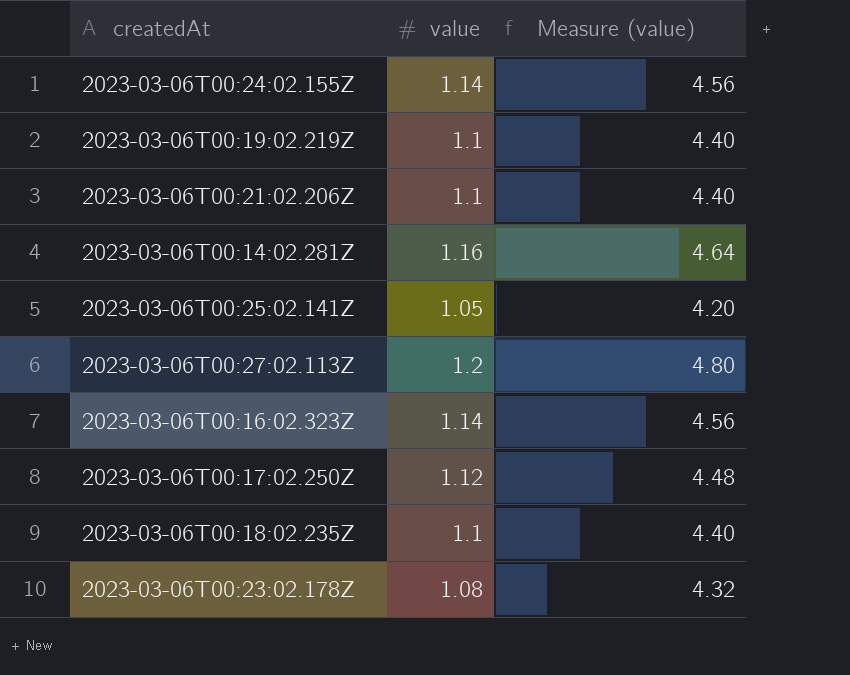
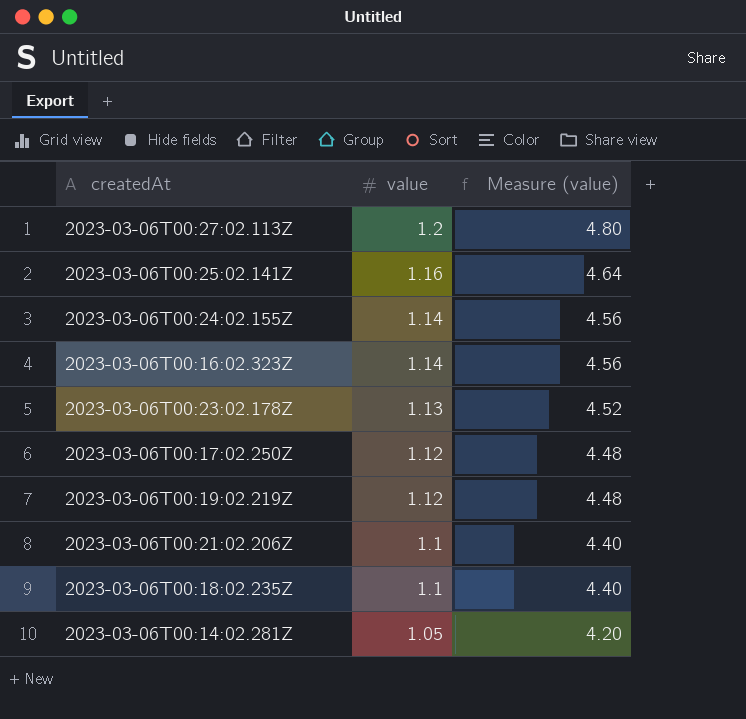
row order: none -> value descending
2023-03-06T00:25:02.141Z | value: 1.05 -> 1.16
2023-03-06T00:25:02.141Z | Measure (value): 4.20 -> 4.64
2023-03-06T00:23:02.178Z | value: 1.08 -> 1.13
2023-03-06T00:23:02.178Z | Measure (value): 4.32 -> 4.52
2023-03-06T00:19:02.219Z | value: 1.1 -> 1.12
2023-03-06T00:19:02.219Z | Measure (value): 4.40 -> 4.48
2023-03-06T00:14:02.281Z | value: 1.16 -> 1.05
2023-03-06T00:14:02.281Z | Measure (value): 4.64 -> 4.20

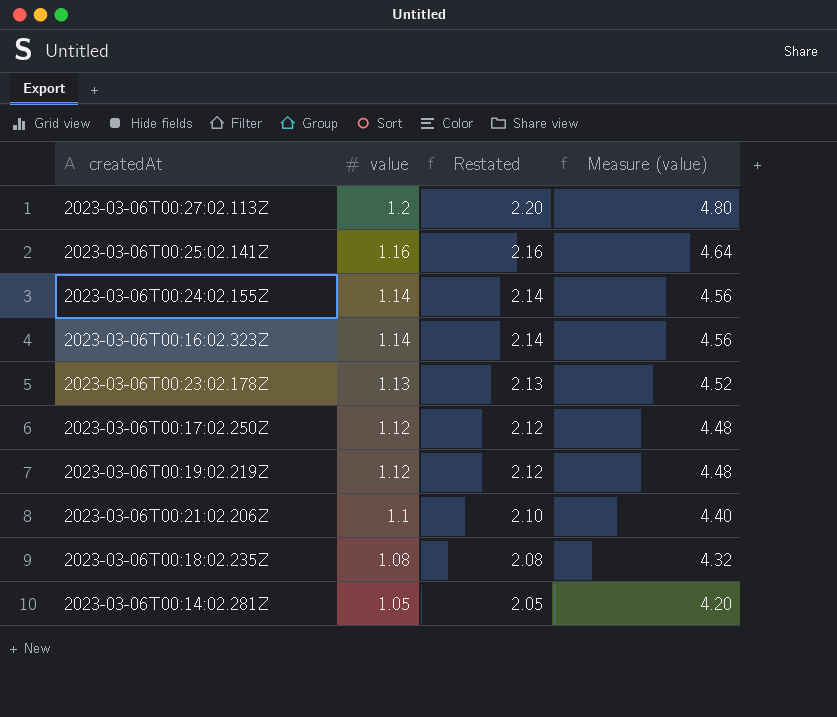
column Restated | formula: none -> [value] + 1
2023-03-06T00:18:02.235Z | value: 1.1 -> 1.08
2023-03-06T00:18:02.235Z | Measure (value): 4.40 -> 4.32

